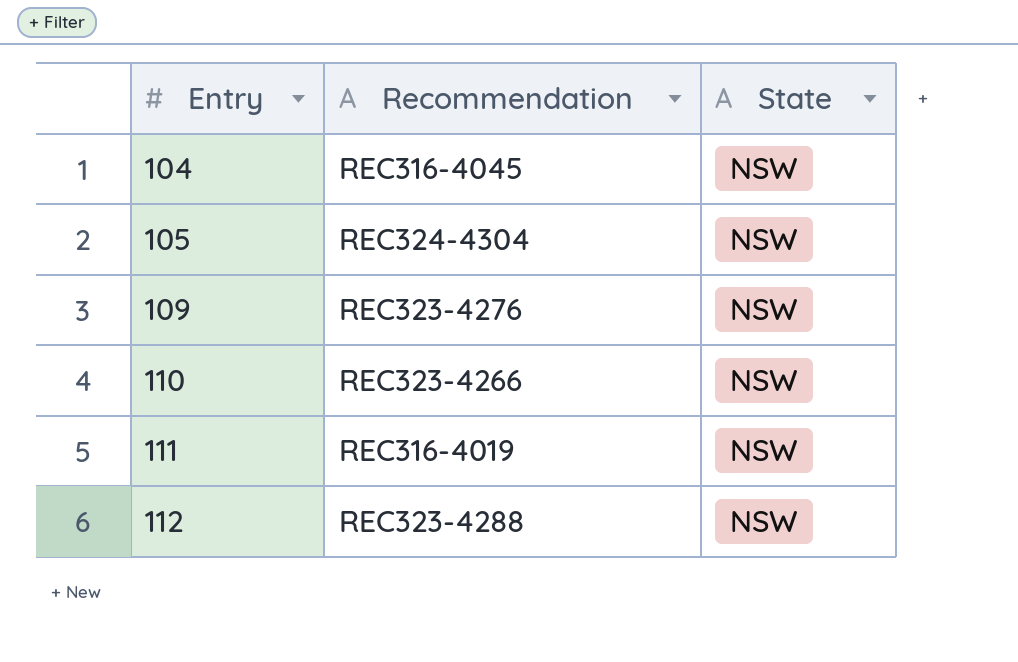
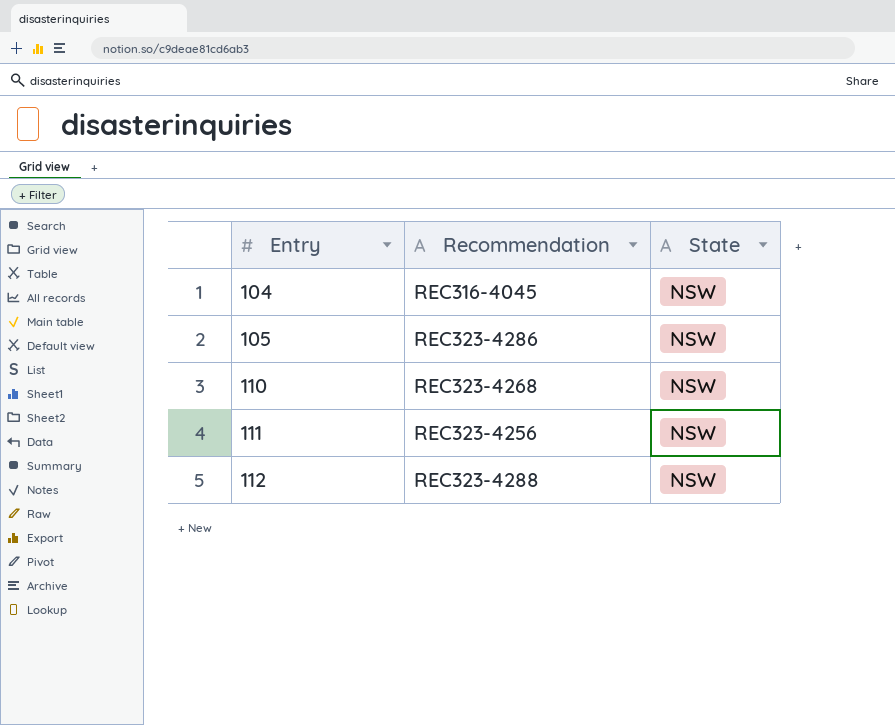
row 109: REC323-4276 | NSW -> none
105 | Recommendation: REC324-4304 -> REC323-4286
110 | Recommendation: REC323-4266 -> REC323-4268
111 | Recommendation: REC316-4019 -> REC323-4256

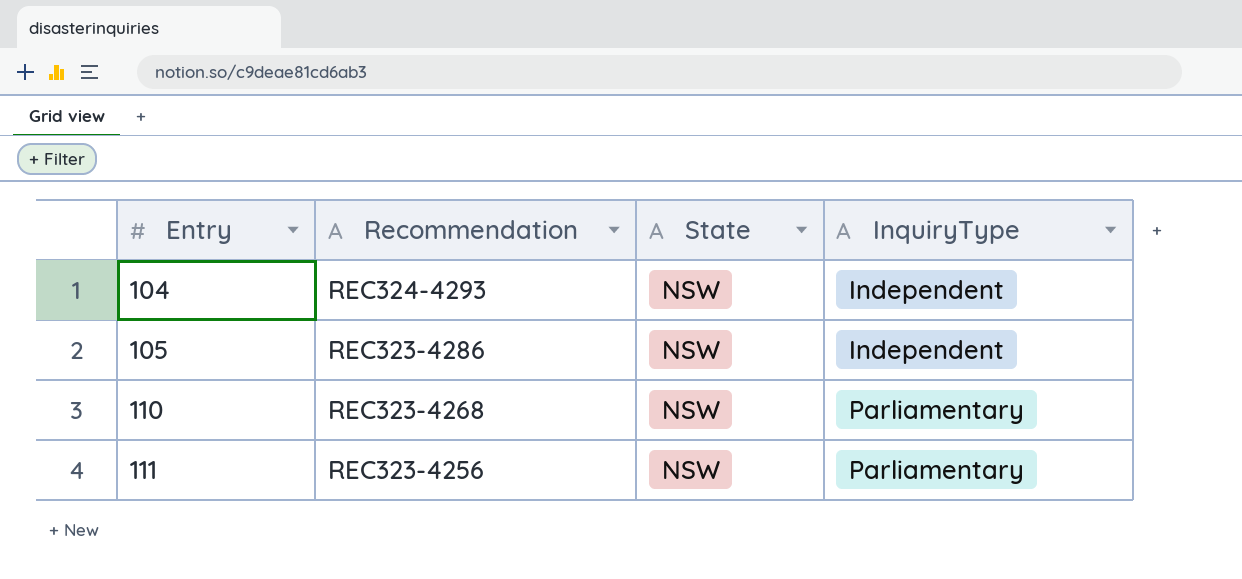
column InquiryType | position: none -> 4
row 112: REC323-4288 | NSW -> none
104 | Recommendation: REC316-4045 -> REC324-4293

